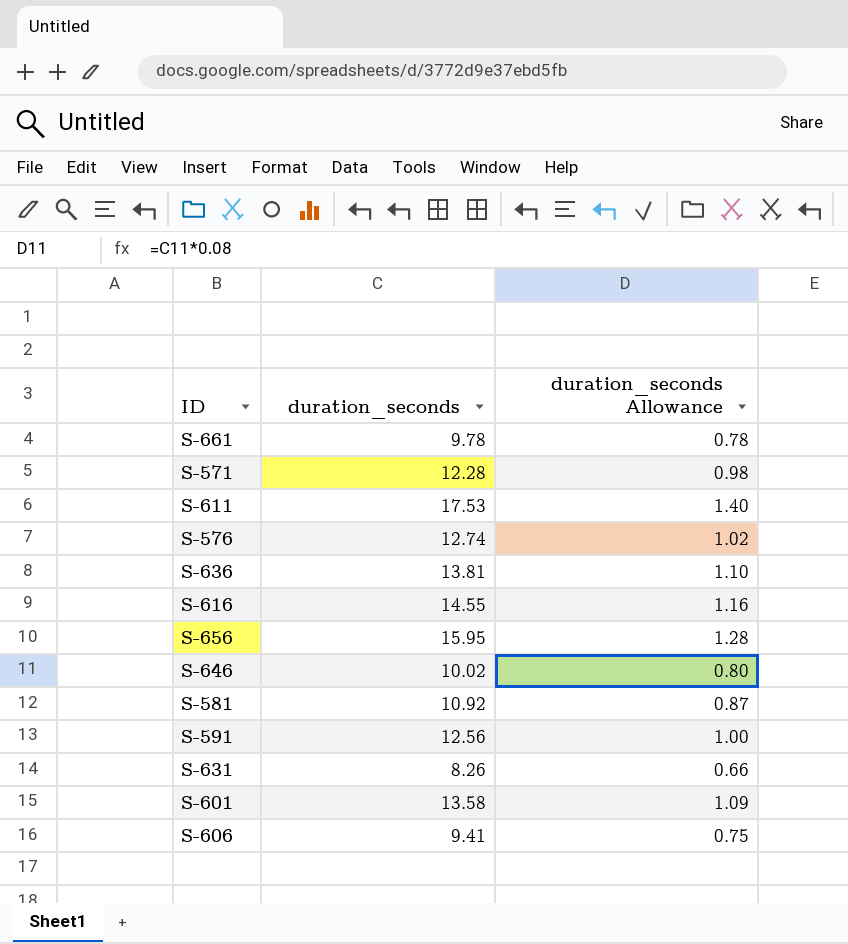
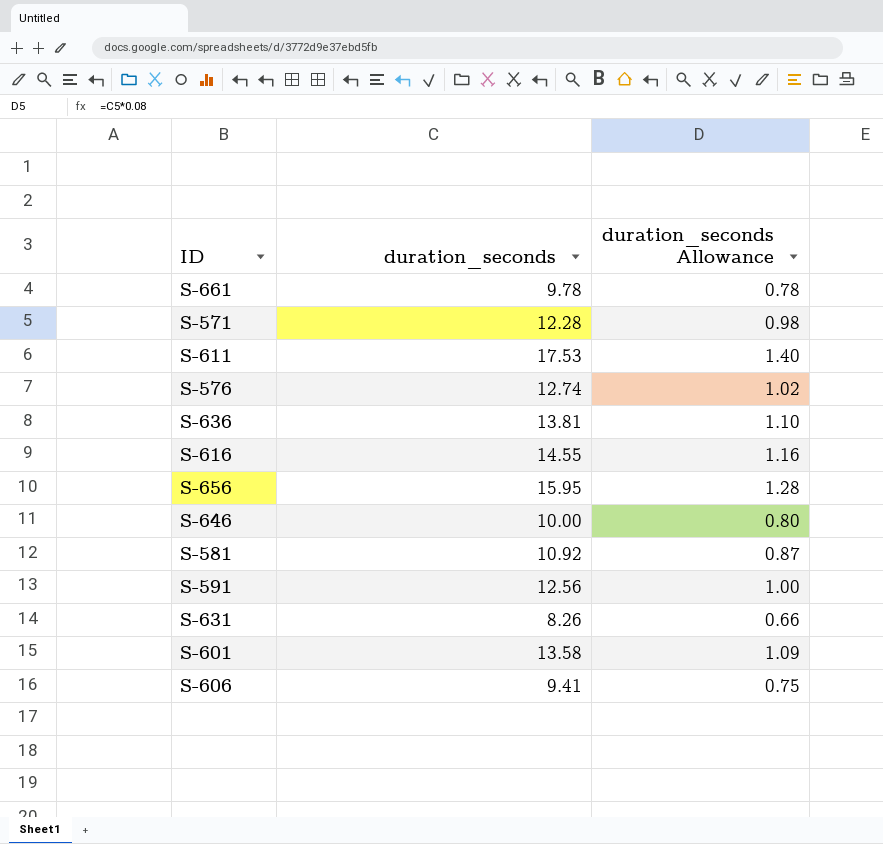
S-646 | duration_seconds: 10.02 -> 10.00

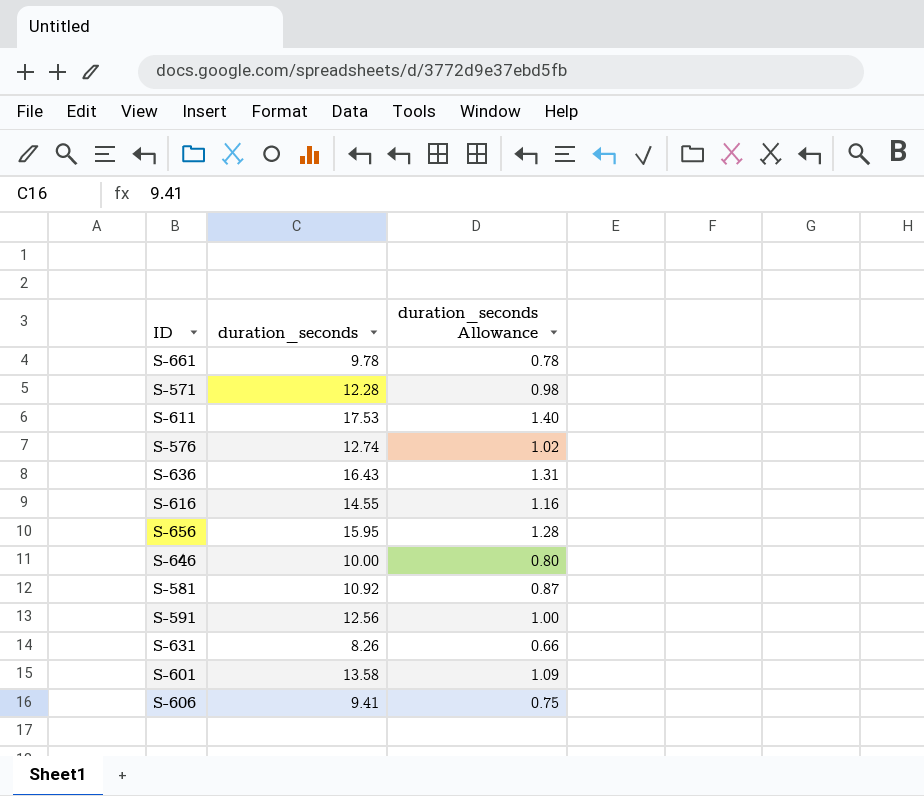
S-636 | duration_seconds: 13.81 -> 16.43
S-636 | duration_seconds Allowance: 1.10 -> 1.31

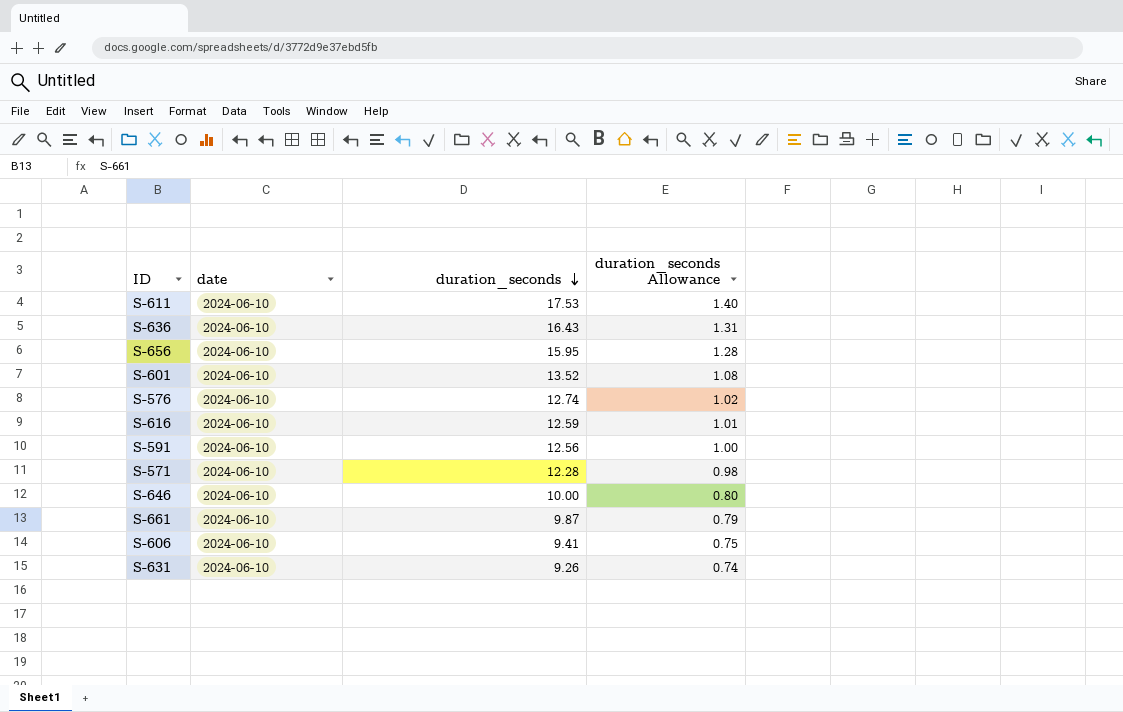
row order: none -> duration_seconds descending
column date | position: none -> 2
row S-581: 10.92 | 0.87 -> none
S-601 | duration_seconds: 13.58 -> 13.52
S-601 | duration_seconds Allowance: 1.09 -> 1.08
S-616 | duration_seconds: 14.55 -> 12.59
S-616 | duration_seconds Allowance: 1.16 -> 1.01
S-661 | duration_seconds: 9.78 -> 9.87
S-661 | duration_seconds Allowance: 0.78 -> 0.79
S-631 | duration_seconds: 8.26 -> 9.26
S-631 | duration_seconds Allowance: 0.66 -> 0.74

